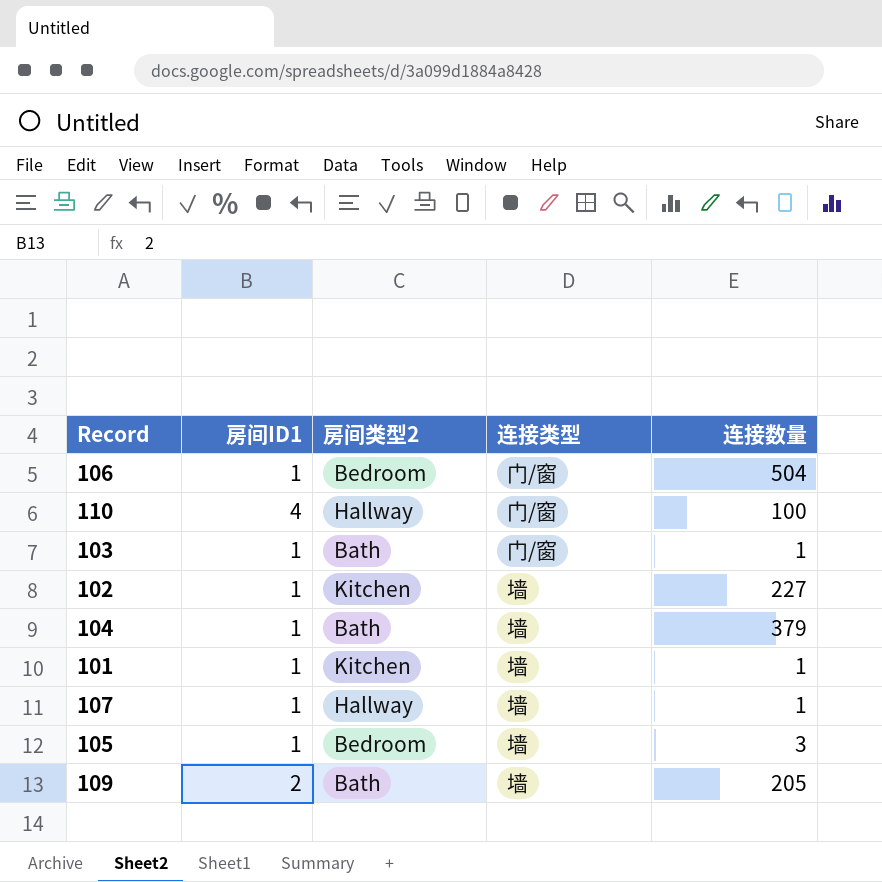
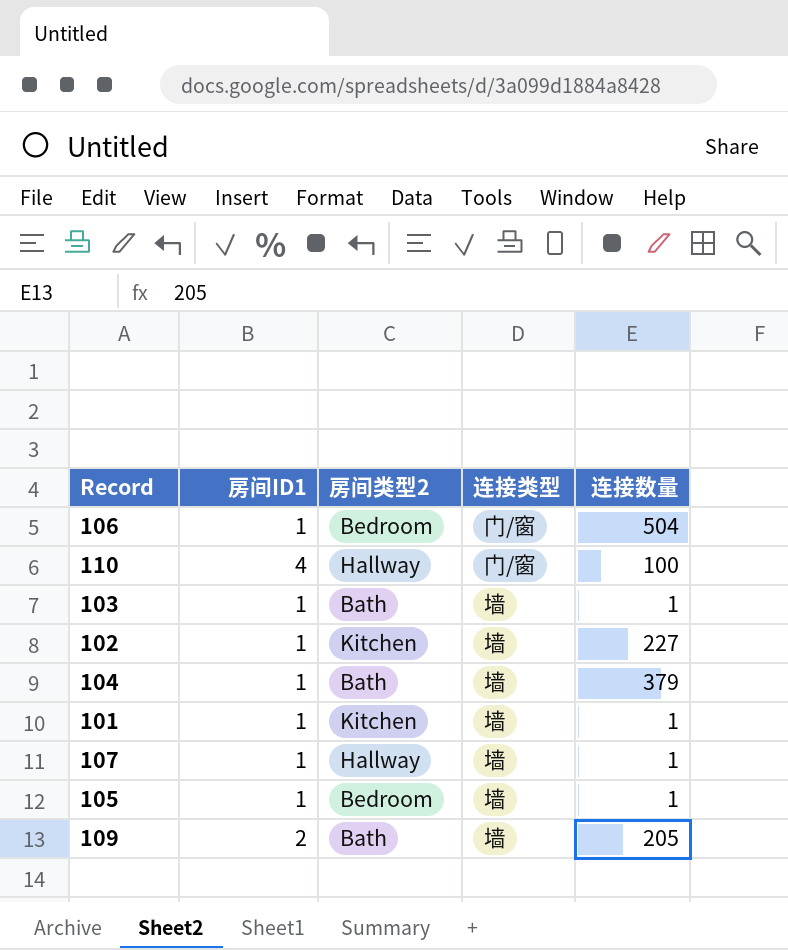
103 | 连接类型: 门/窗 -> 墙
105 | 连接数量: 3 -> 1

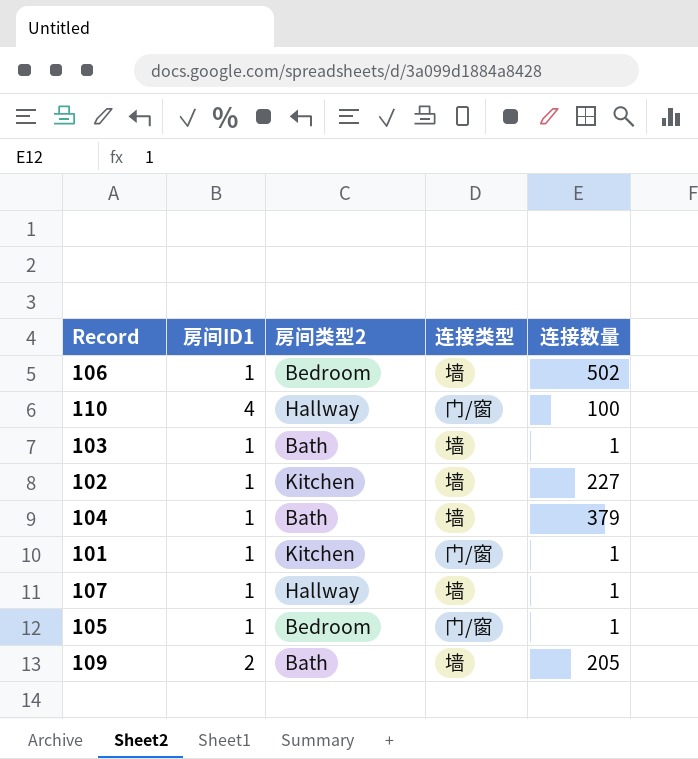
106 | 连接类型: 门/窗 -> 墙
106 | 连接数量: 504 -> 502
101 | 连接类型: 墙 -> 门/窗
105 | 连接类型: 墙 -> 门/窗

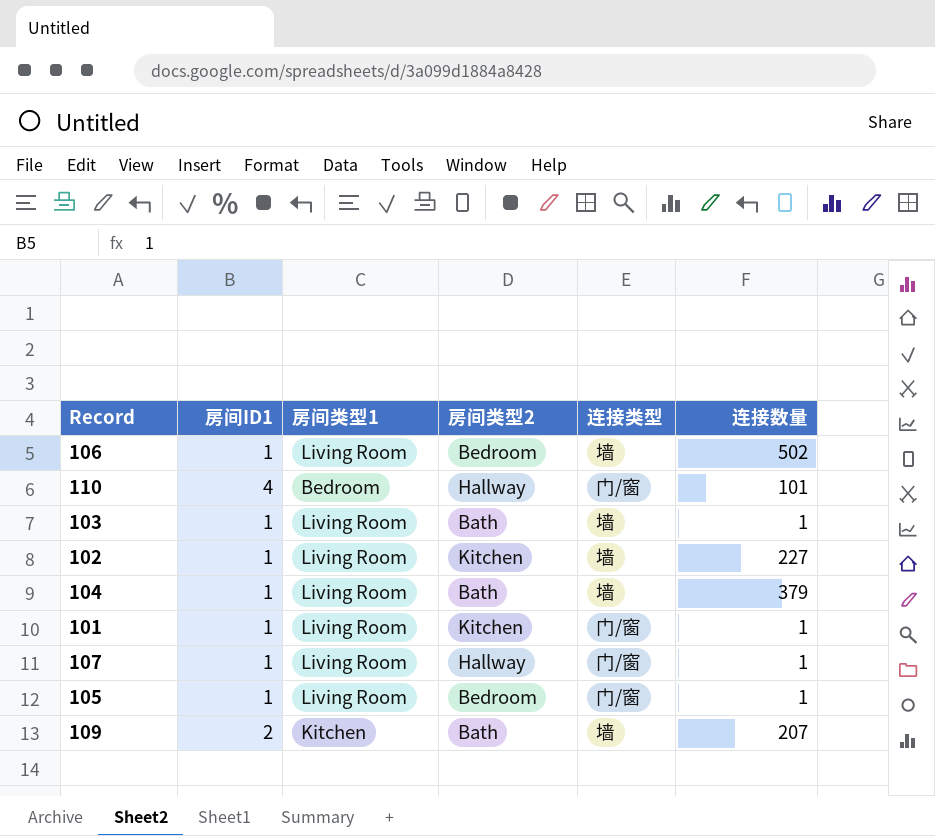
column 房间类型1 | position: none -> 3
110 | 连接数量: 100 -> 101
107 | 连接类型: 墙 -> 门/窗
109 | 连接数量: 205 -> 207

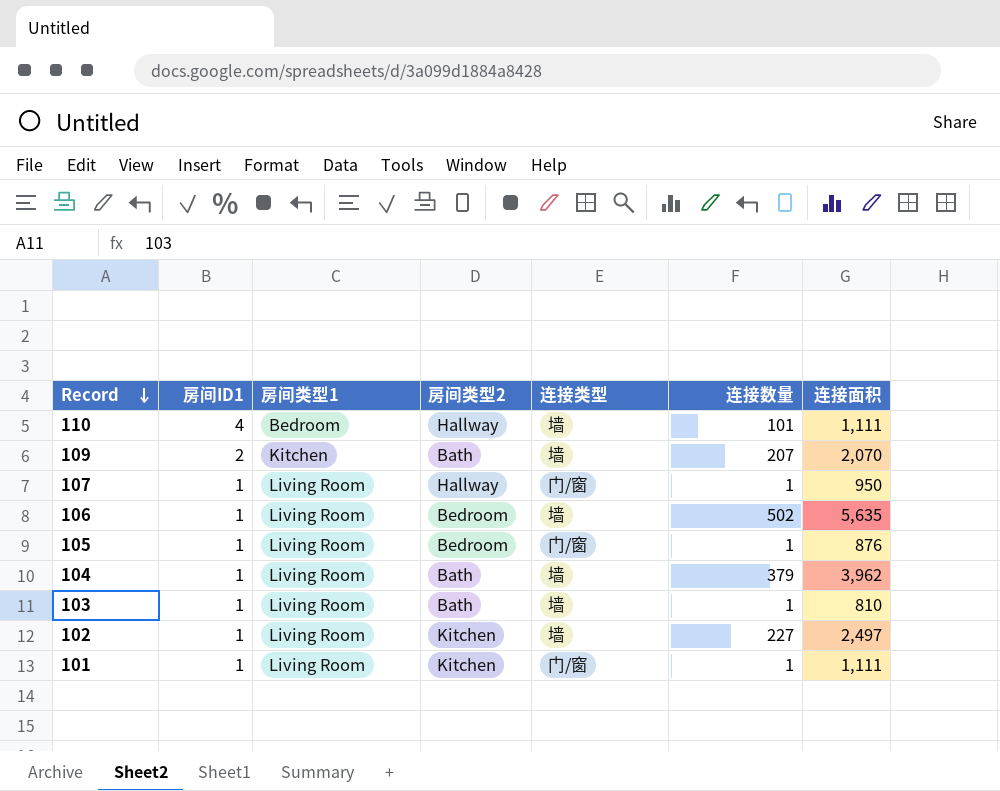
row order: none -> Record descending
column 连接面积 | position: none -> 7
110 | 连接类型: 门/窗 -> 墙

